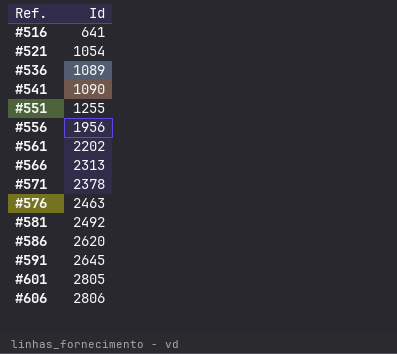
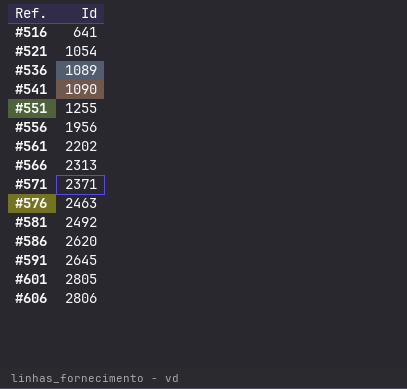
#571 | Id: 2378 -> 2371

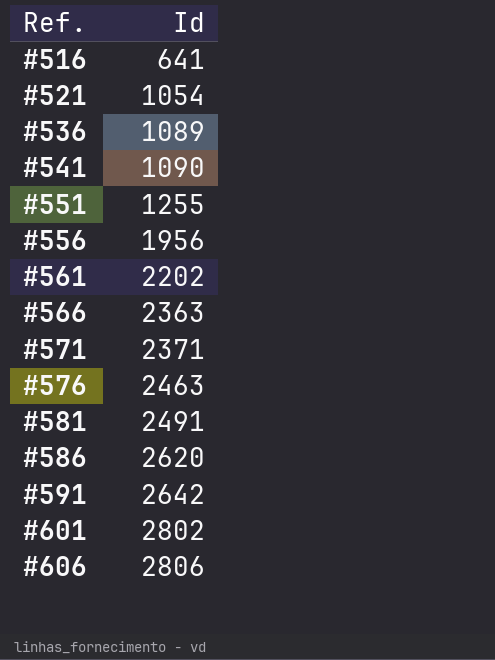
#566 | Id: 2313 -> 2363
#581 | Id: 2492 -> 2491
#591 | Id: 2645 -> 2642
#601 | Id: 2805 -> 2802

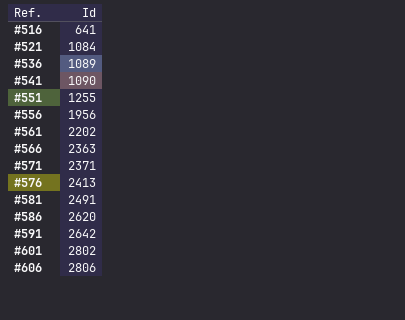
#521 | Id: 1054 -> 1084
#576 | Id: 2463 -> 2413

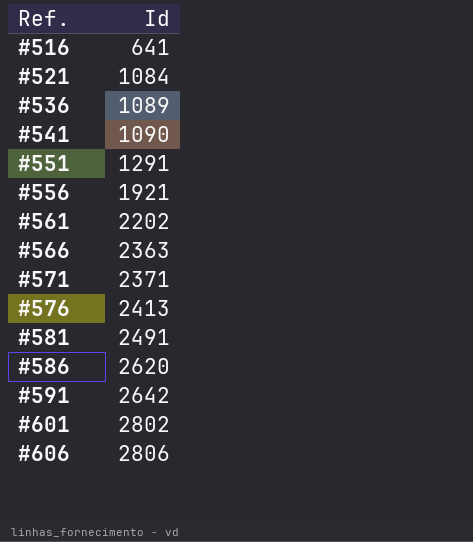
#551 | Id: 1255 -> 1291
#556 | Id: 1956 -> 1921

